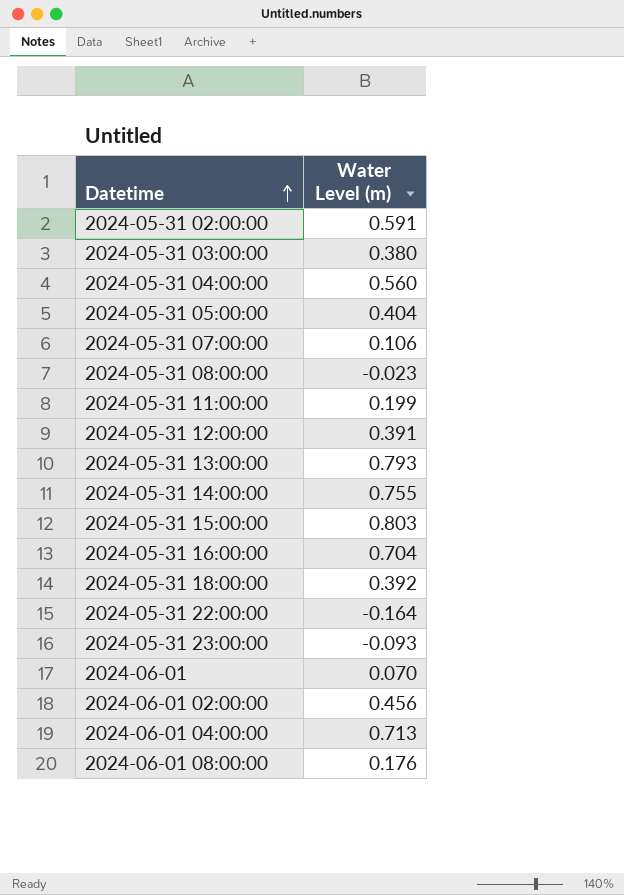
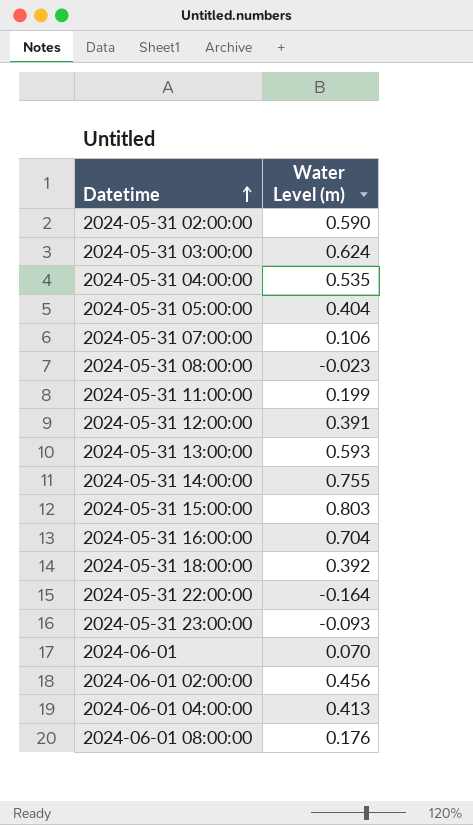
2024-05-31 02:00:00 | Water Level (m): 0.591 -> 0.590
2024-05-31 03:00:00 | Water Level (m): 0.380 -> 0.624
2024-05-31 04:00:00 | Water Level (m): 0.560 -> 0.535
2024-05-31 13:00:00 | Water Level (m): 0.793 -> 0.593
2024-06-01 04:00:00 | Water Level (m): 0.713 -> 0.413

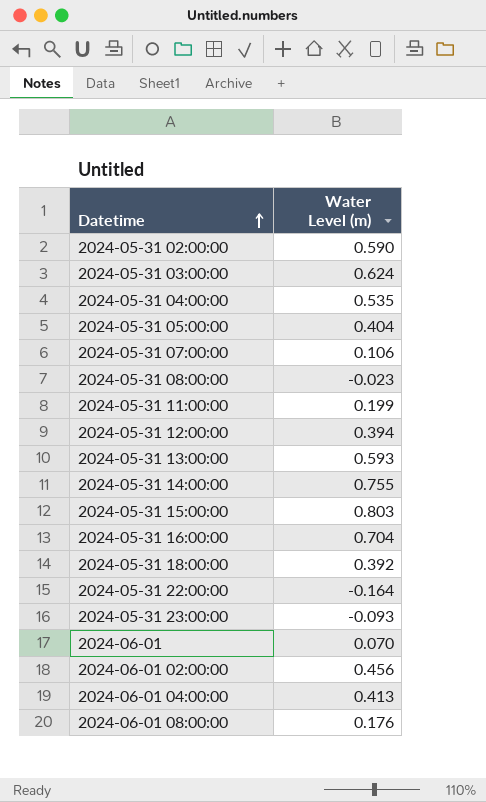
2024-05-31 12:00:00 | Water Level (m): 0.391 -> 0.394

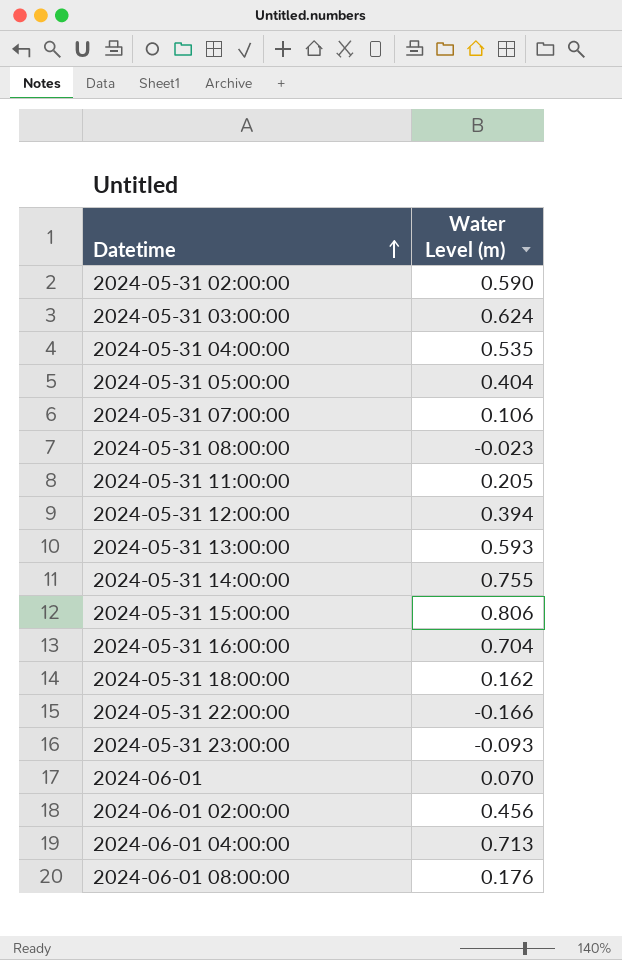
2024-05-31 11:00:00 | Water Level (m): 0.199 -> 0.205
2024-05-31 15:00:00 | Water Level (m): 0.803 -> 0.806
2024-05-31 18:00:00 | Water Level (m): 0.392 -> 0.162
2024-05-31 22:00:00 | Water Level (m): -0.164 -> -0.166
2024-06-01 04:00:00 | Water Level (m): 0.413 -> 0.713

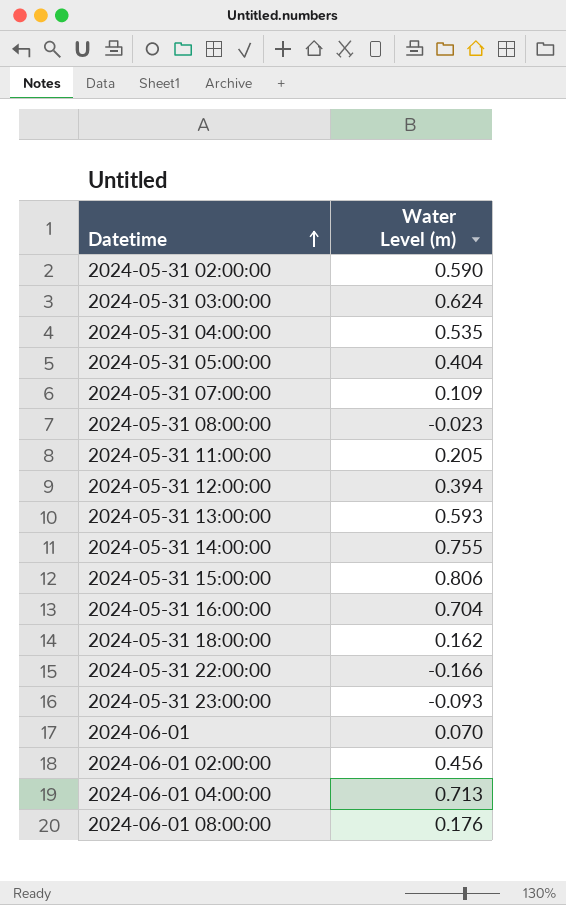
2024-05-31 07:00:00 | Water Level (m): 0.106 -> 0.109

